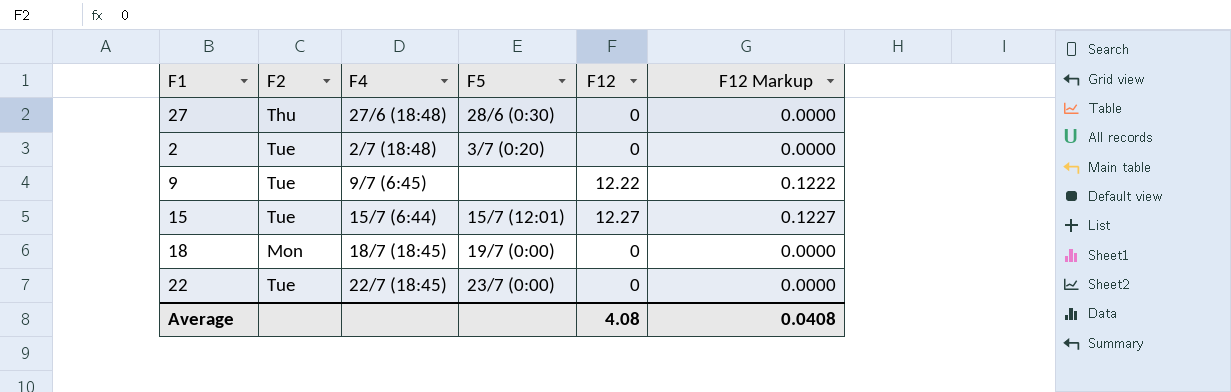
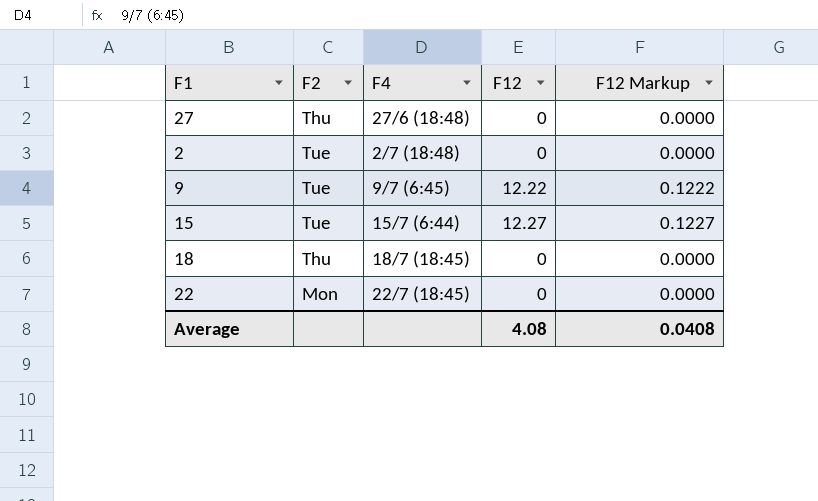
column F5 | position: 4 -> none
18 | F2: Mon -> Thu
22 | F2: Tue -> Mon

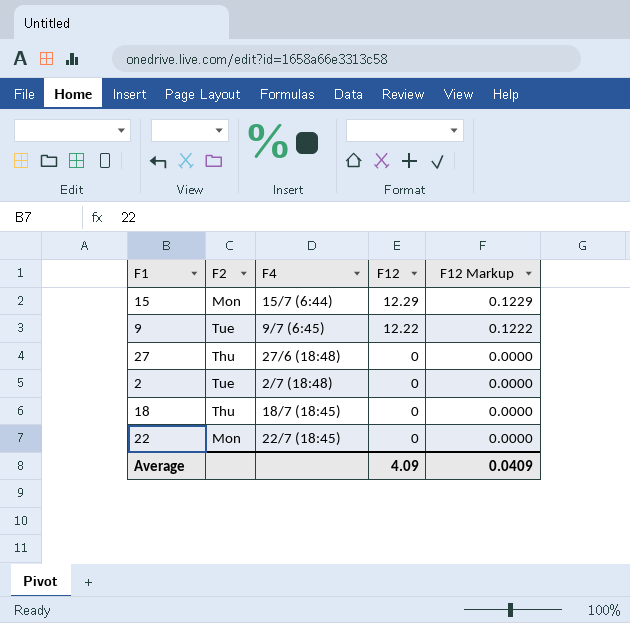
row order: none -> F12 descending
15 | F2: Tue -> Mon
15 | F12: 12.27 -> 12.29
15 | F12 Markup: 0.1227 -> 0.1229
Average | F12: 4.08 -> 4.09
Average | F12 Markup: 0.0408 -> 0.0409

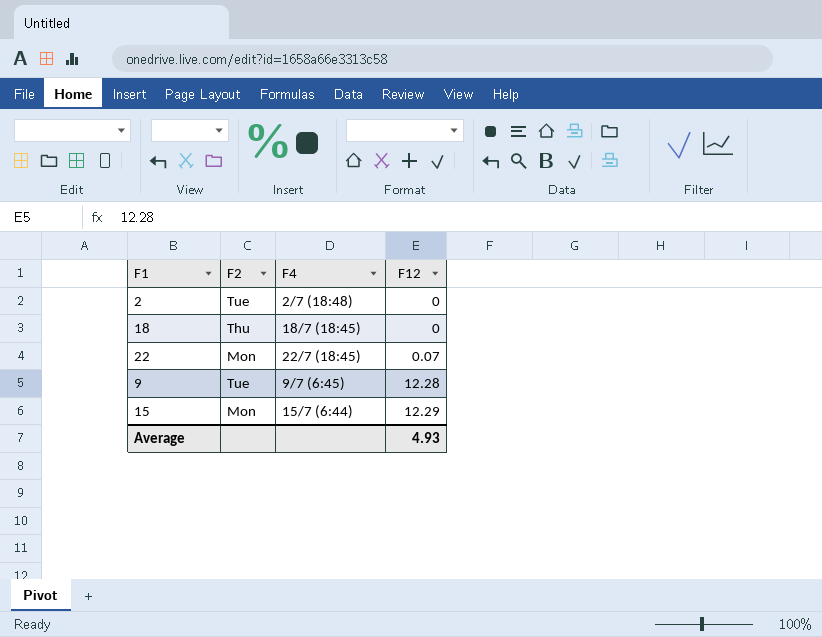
row order: F12 descending -> F12 ascending
column F12 Markup | formula: [F12] * 0.01 -> none
row 27: Thu | 27/6 (18:48) | 0 | 0.0000 -> none
22 | F12: 0 -> 0.07
9 | F12: 12.22 -> 12.28
Average | F12: 4.09 -> 4.93

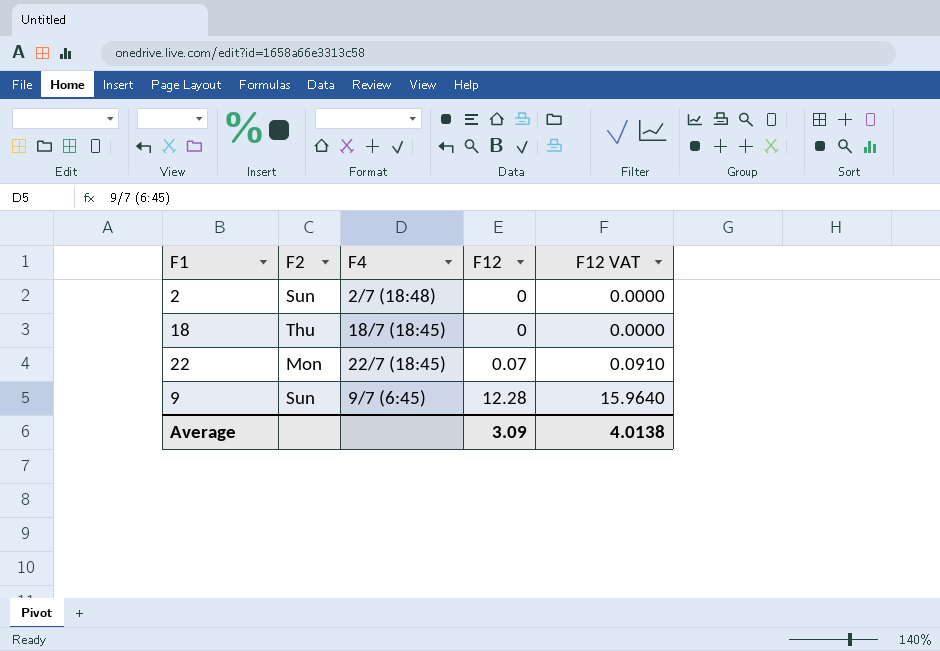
column F12 VAT | formula: none -> [F12] * 1.3
row 15: Mon | 15/7 (6:44) | 12.29 -> none
2 | F2: Tue -> Sun
9 | F2: Tue -> Sun
Average | F12: 4.93 -> 3.09

